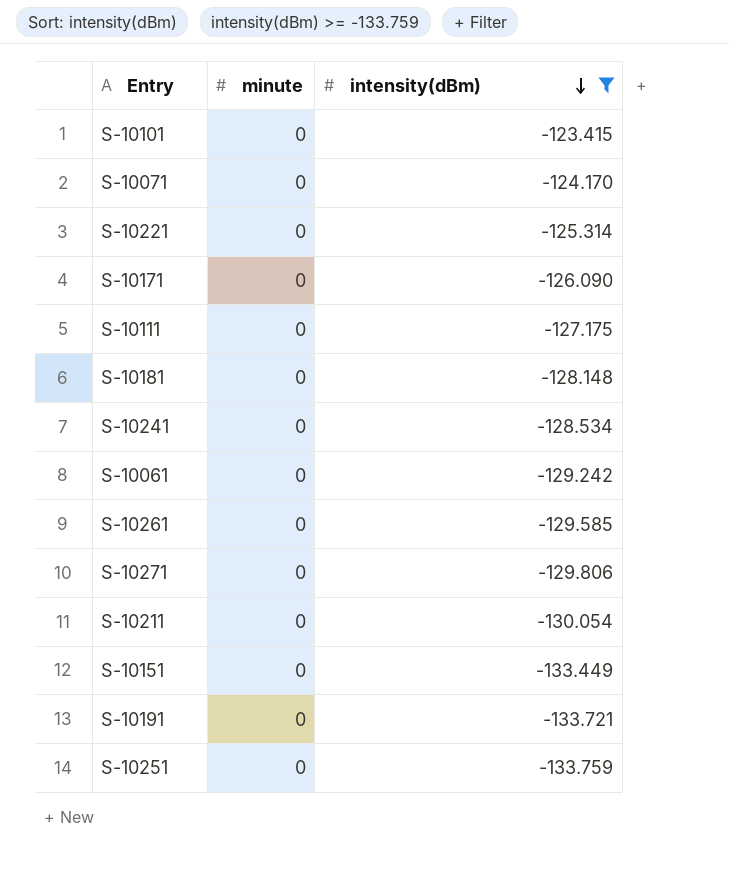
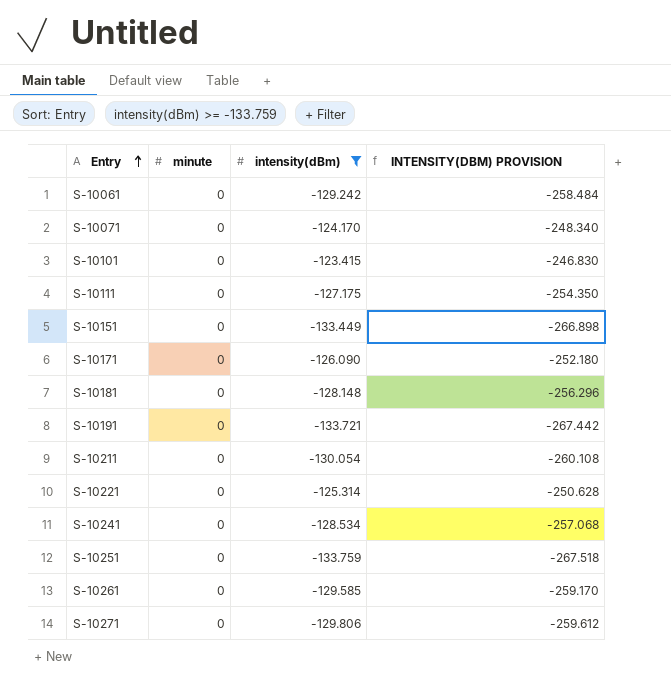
row order: intensity(dBm) descending -> Entry ascending
column INTENSITY(DBM) PROVISION | formula: none -> [intensity(dBm)] * 2

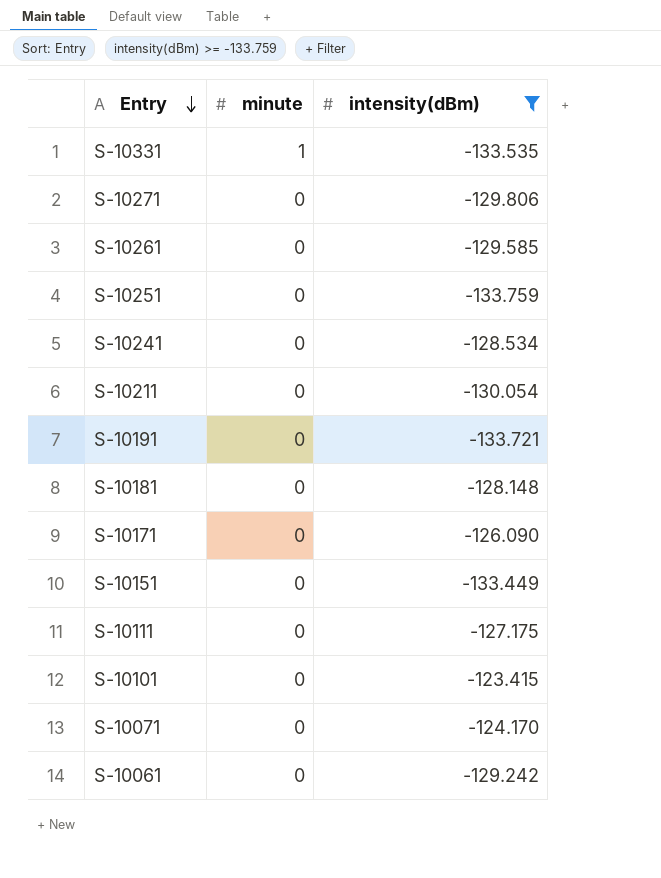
row order: Entry ascending -> Entry descending
column INTENSITY(DBM) PROVISION | formula: [intensity(dBm)] * 2 -> none
row S-10221: 0 | -125.314 | -250.628 -> none
row S-10331: none -> 1 | -133.535

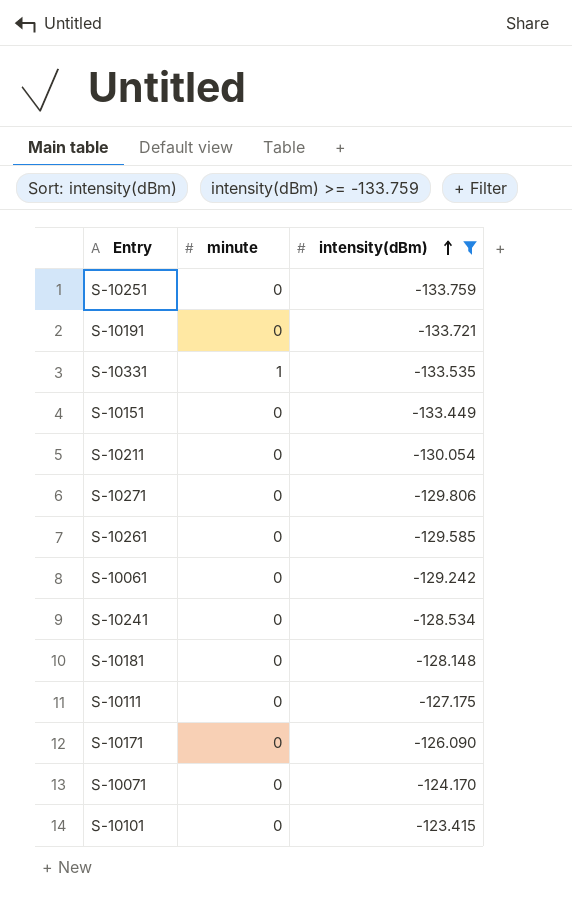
row order: Entry descending -> intensity(dBm) ascending

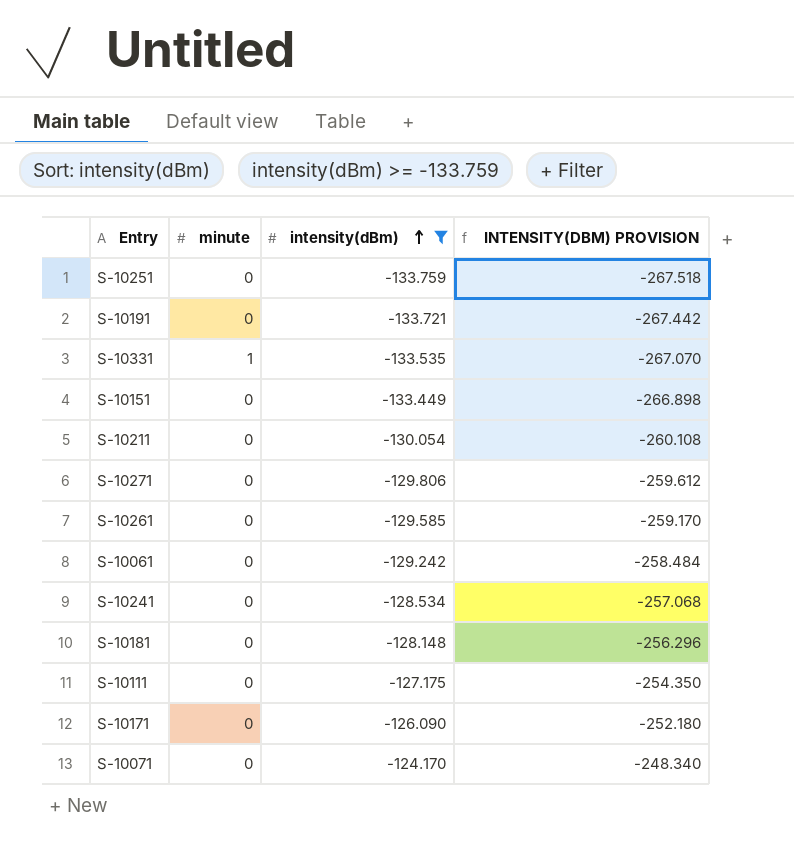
column INTENSITY(DBM) PROVISION | formula: none -> [intensity(dBm)] * 2
row S-10101: 0 | -123.415 -> none

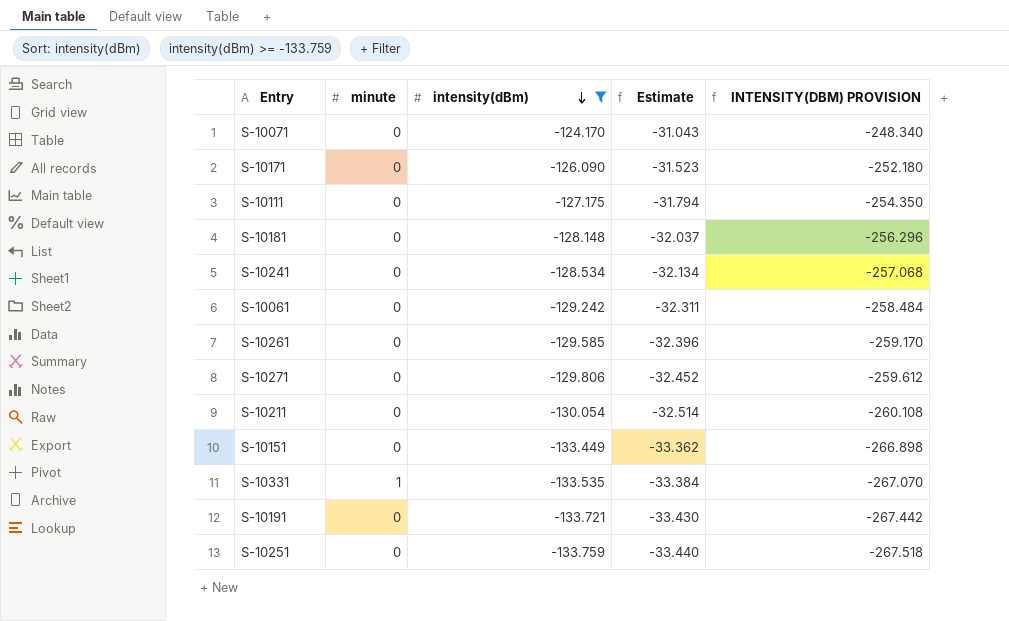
row order: intensity(dBm) ascending -> intensity(dBm) descending
column Estimate | formula: none -> [intensity(dBm)] * 0.25

